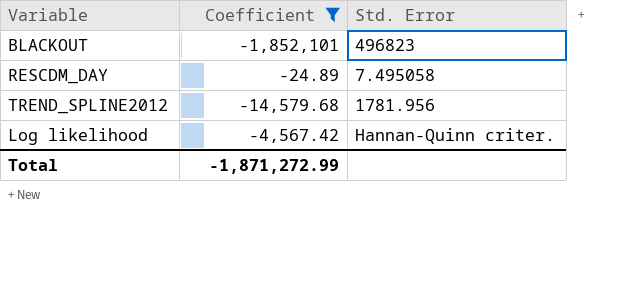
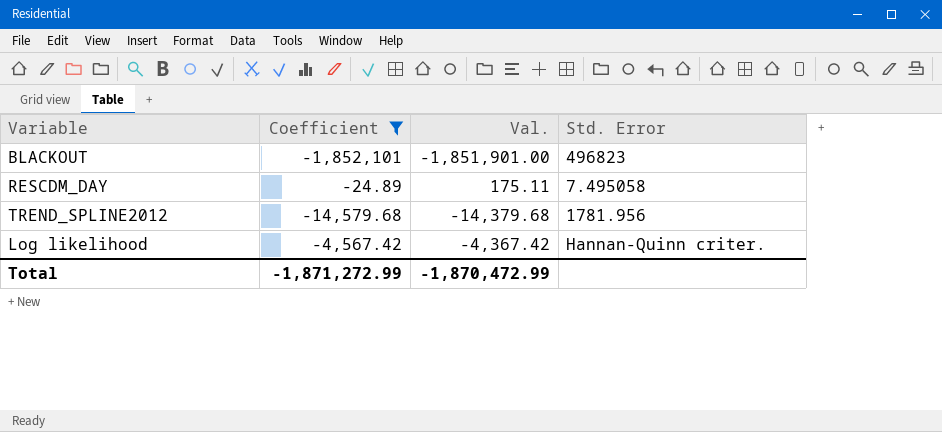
column Val. | formula: none -> [Coefficient] + 200

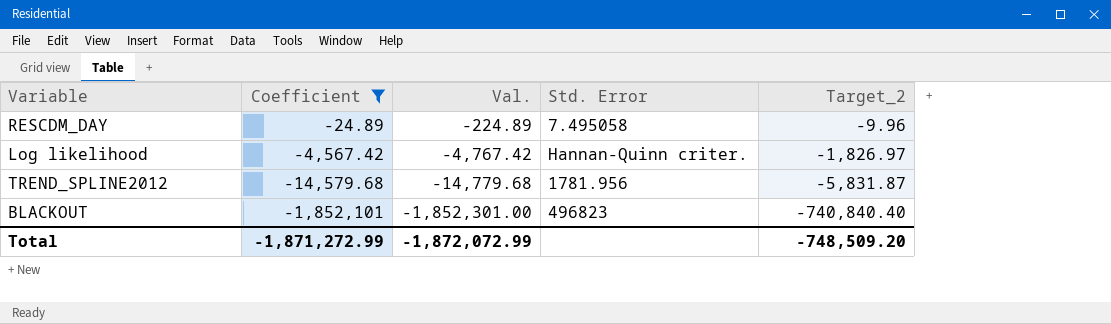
row order: none -> Coefficient descending
column Val. | formula: [Coefficient] + 200 -> [Coefficient] - 200
column Target_2 | formula: none -> [Coefficient] * 0.4
Total | Val.: -1,870,472.99 -> -1,872,072.99

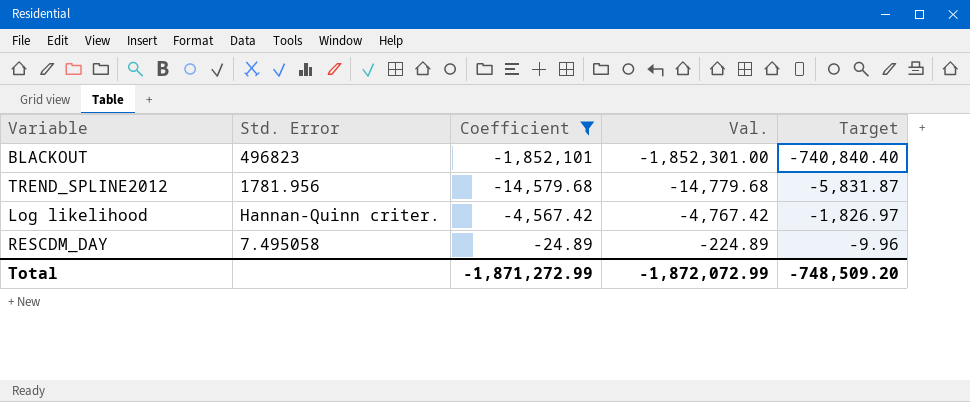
row order: Coefficient descending -> Coefficient ascending
column Std. Error | position: 4 -> 2
column name: Target_2 -> Target

